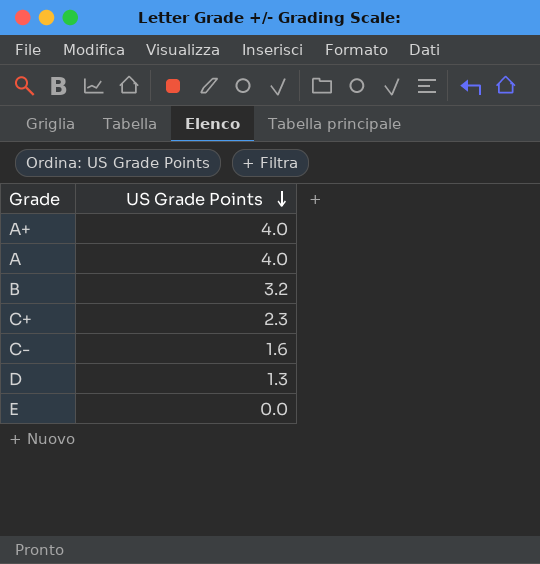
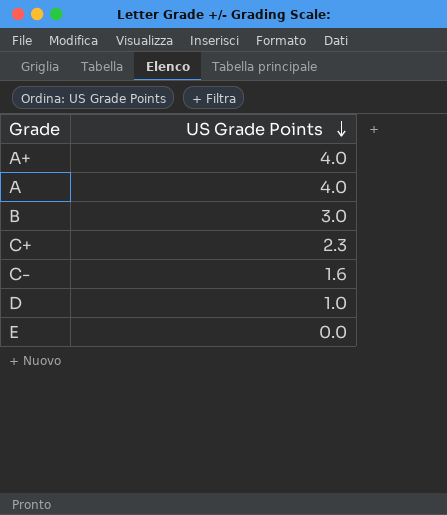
B | US Grade Points: 3.2 -> 3.0
D | US Grade Points: 1.3 -> 1.0

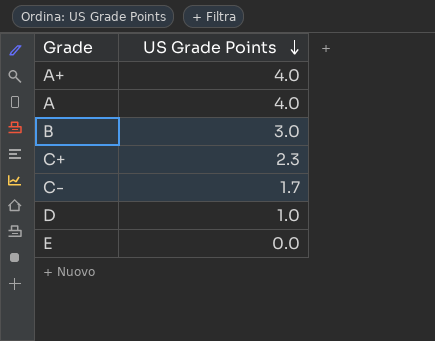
C- | US Grade Points: 1.6 -> 1.7

